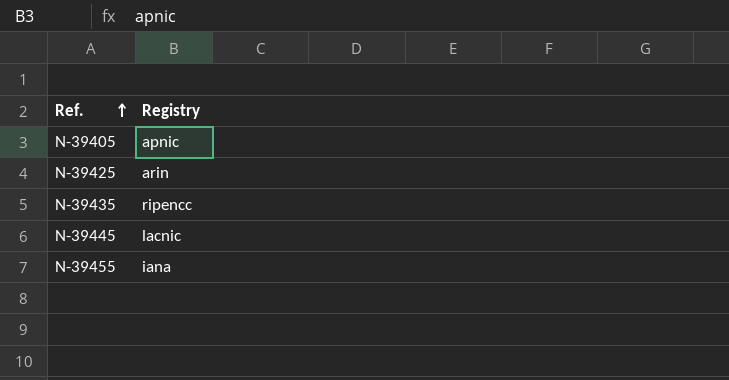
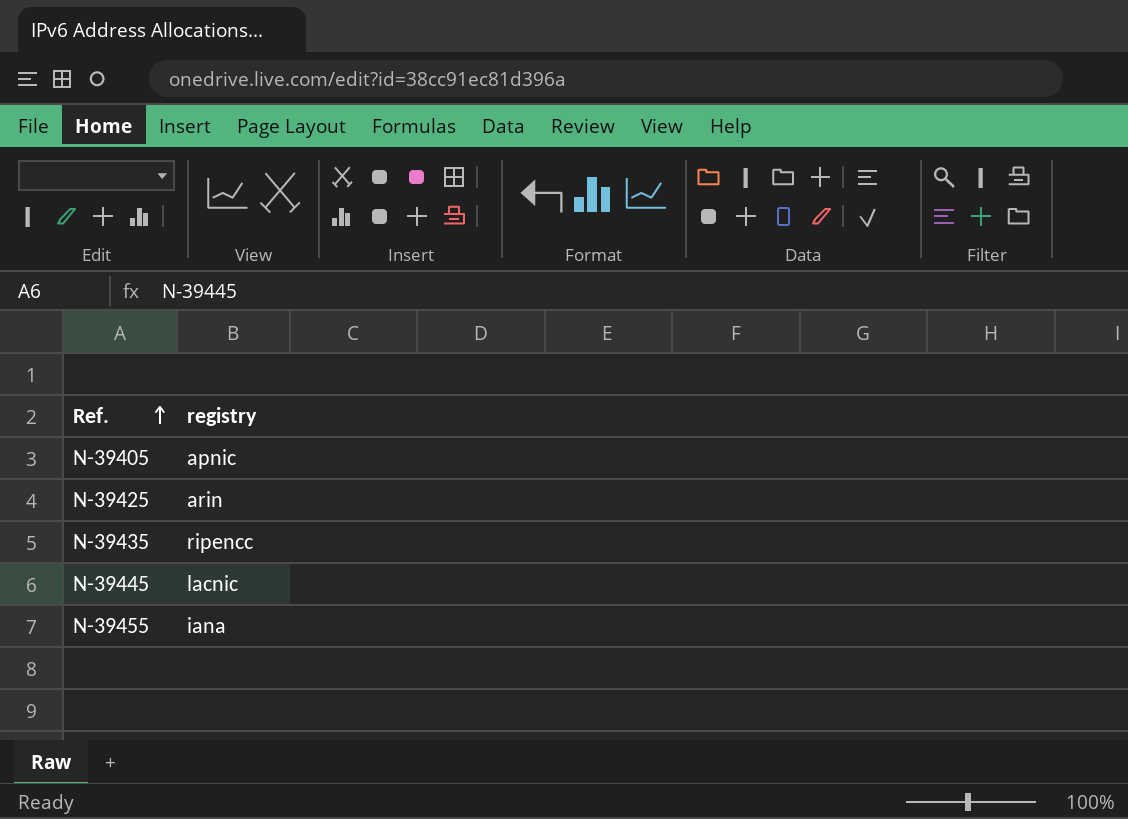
column name: Registry -> registry

